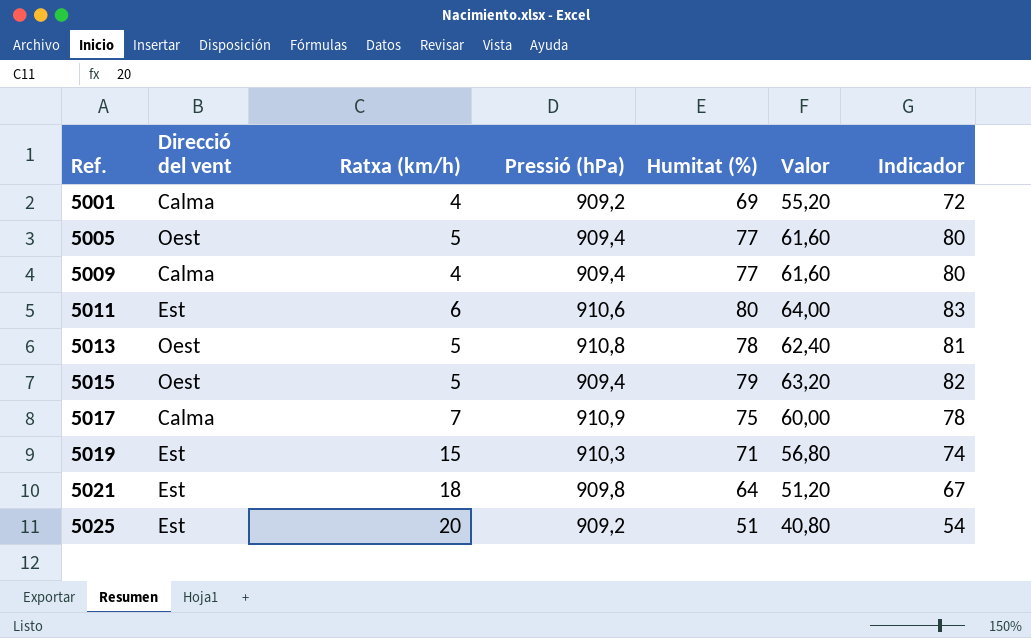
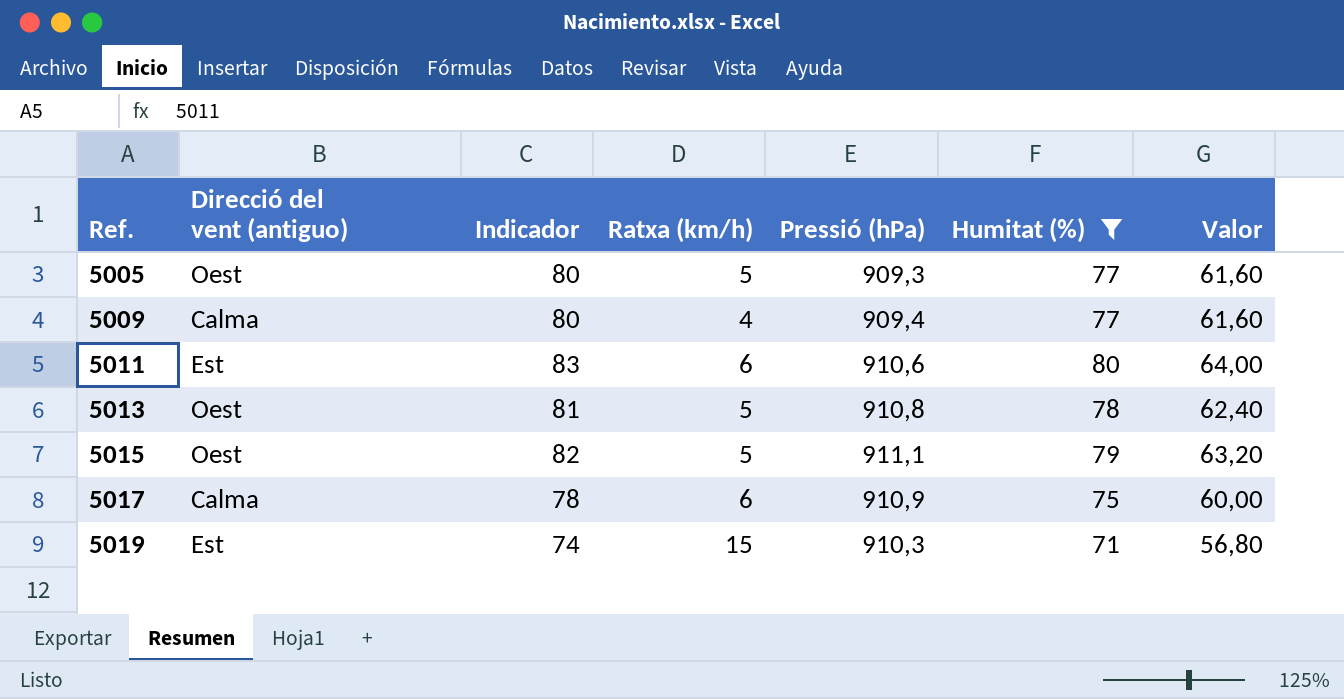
filter: none -> Humitat (%) >= 71
column name: Direcció del vent -> Direcció del vent (antiguo)
column Indicador | position: 7 -> 3
5005 | Pressió (hPa): 909,4 -> 909,3
5015 | Pressió (hPa): 909,4 -> 911,1
5017 | Ratxa (km/h): 7 -> 6

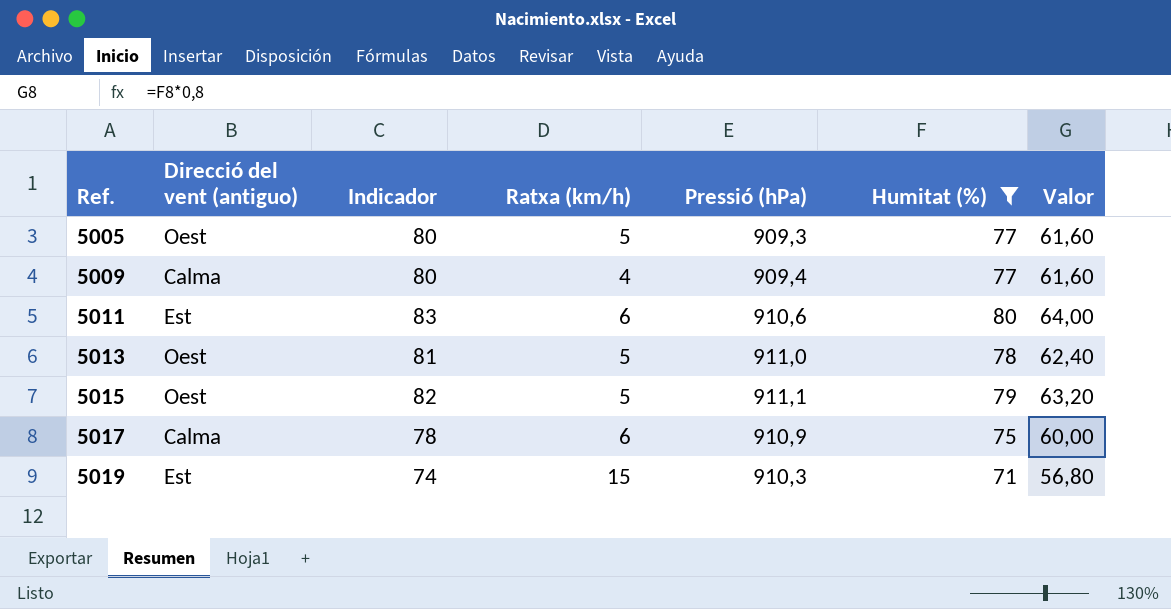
5013 | Pressió (hPa): 910,8 -> 911,0

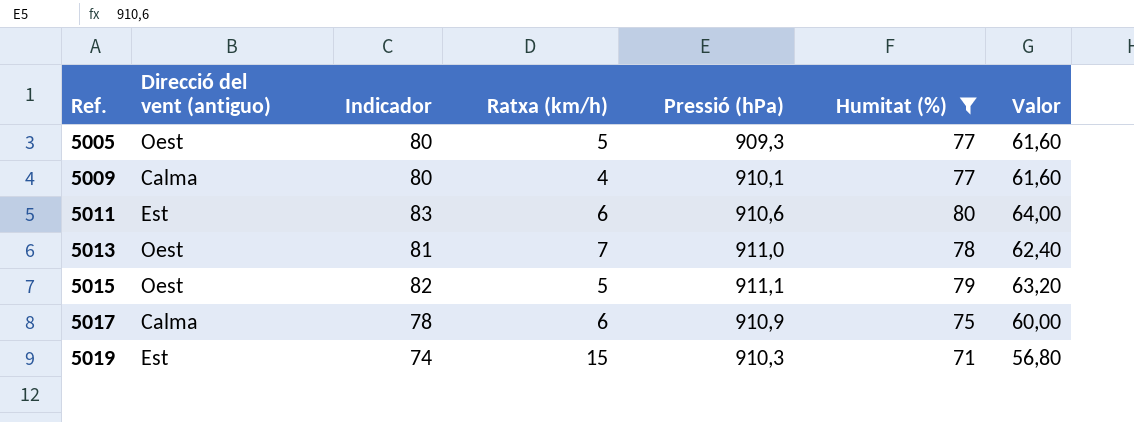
5009 | Pressió (hPa): 909,4 -> 910,1
5013 | Ratxa (km/h): 5 -> 7

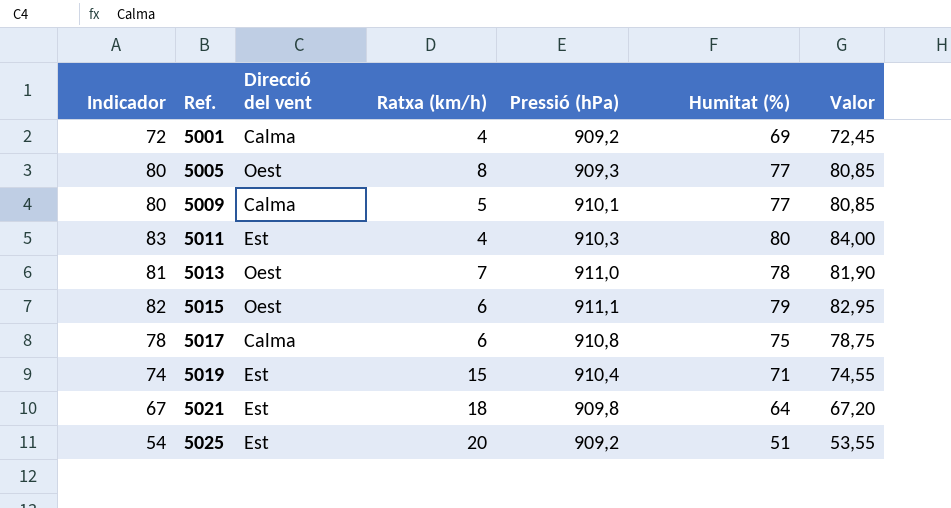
filter: Humitat (%) >= 71 -> none
column Indicador | position: 3 -> 1
column name: Direcció del vent (antiguo) -> Direcció del vent
column Valor | formula: [Humitat (%)] * 0,8 -> [Humitat (%)] * 1,05
5005 | Ratxa (km/h): 5 -> 8
5009 | Ratxa (km/h): 4 -> 5
5011 | Ratxa (km/h): 6 -> 4
5011 | Pressió (hPa): 910,6 -> 910,3
5015 | Ratxa (km/h): 5 -> 6
5017 | Pressió (hPa): 910,9 -> 910,8
5019 | Pressió (hPa): 910,3 -> 910,4

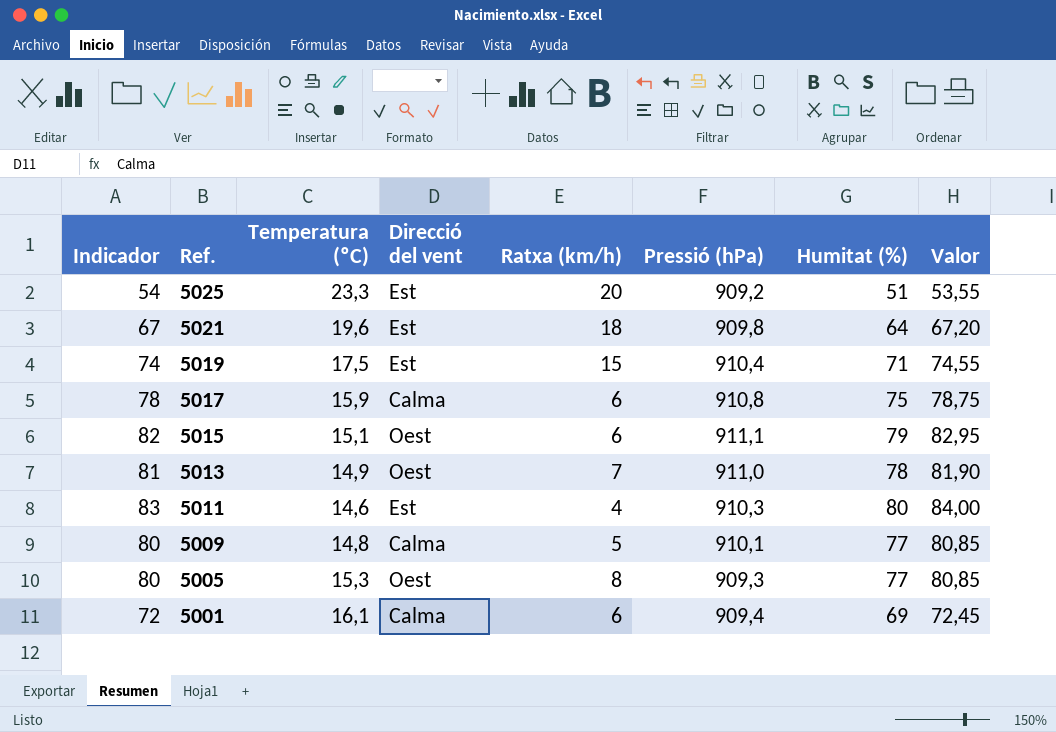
row order: Ref. ascending -> Ref. descending
column Temperatura (ºC) | position: none -> 3
5001 | Ratxa (km/h): 4 -> 6
5001 | Pressió (hPa): 909,2 -> 909,4

